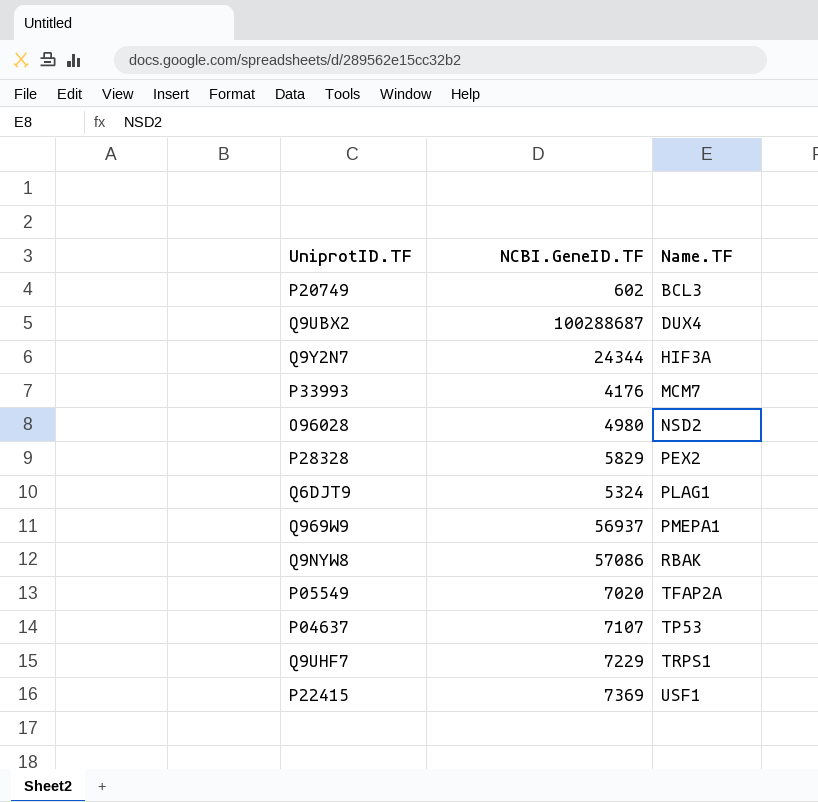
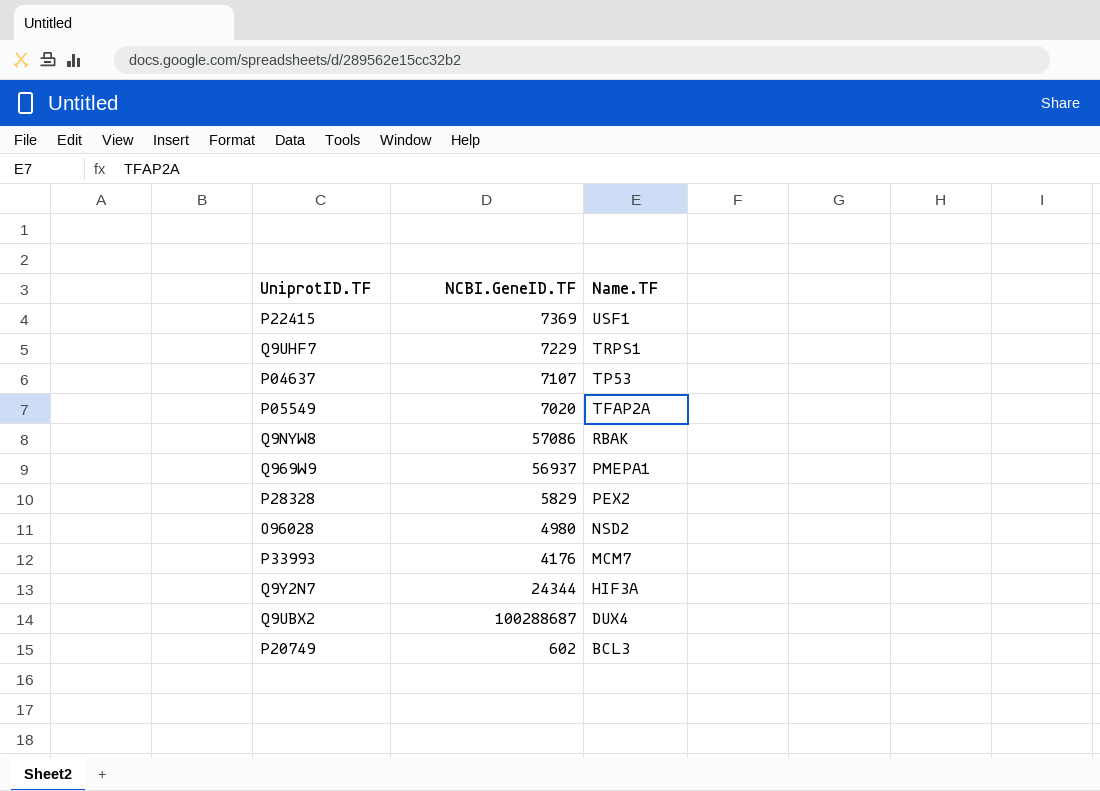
row order: Name.TF ascending -> Name.TF descending
row Q6DJT9: 5324 | PLAG1 -> none

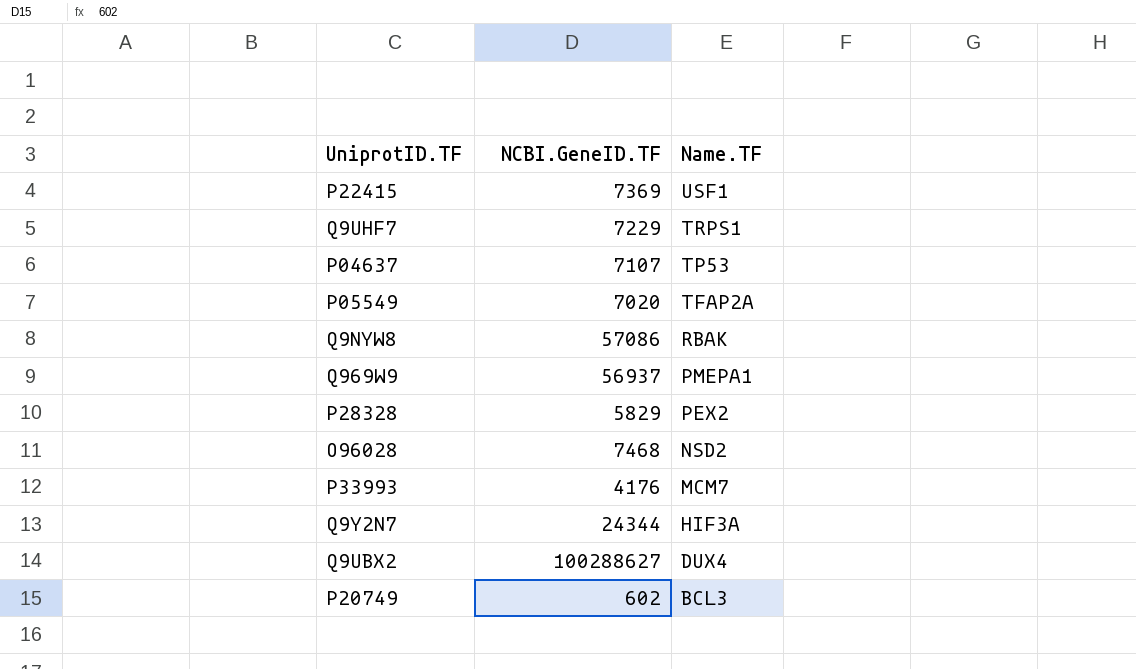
O96028 | NCBI.GeneID.TF: 4980 -> 7468
Q9UBX2 | NCBI.GeneID.TF: 100288687 -> 100288627

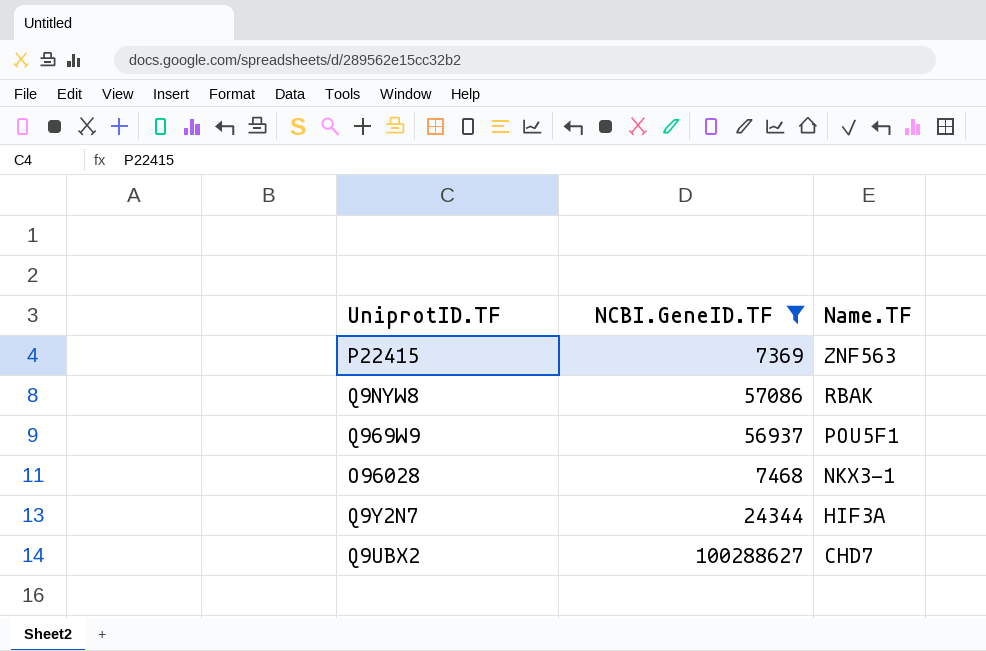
filter: none -> NCBI.GeneID.TF >= 7369
P22415 | Name.TF: USF1 -> ZNF563
Q969W9 | Name.TF: PMEPA1 -> POU5F1
O96028 | Name.TF: NSD2 -> NKX3-1
Q9UBX2 | Name.TF: DUX4 -> CHD7

